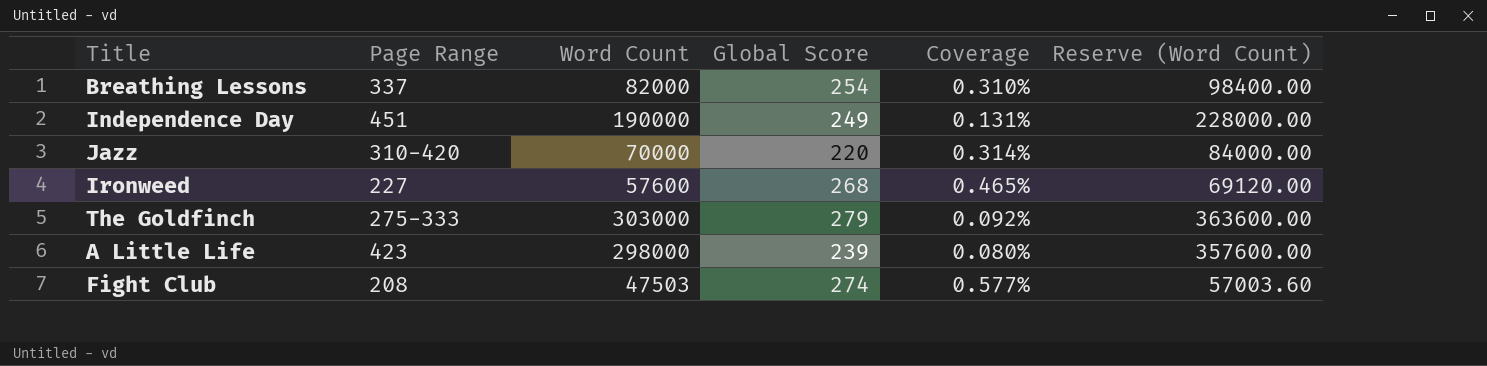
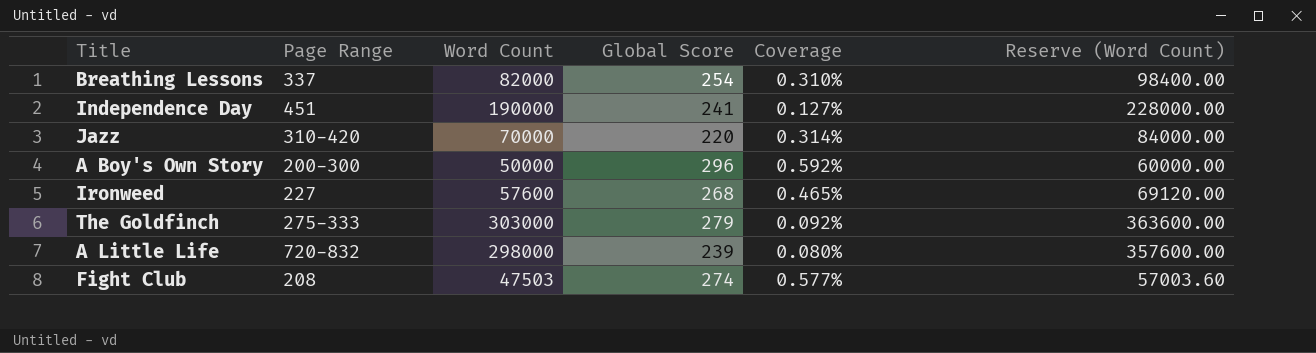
Independence Day | Global Score: 249 -> 241
Independence Day | Coverage: 0.131% -> 0.127%
row A Boy's Own Story: none -> 200-300 | 50000 | 296 | 0.592% | 60000.00
A Little Life | Page Range: 423 -> 720-832

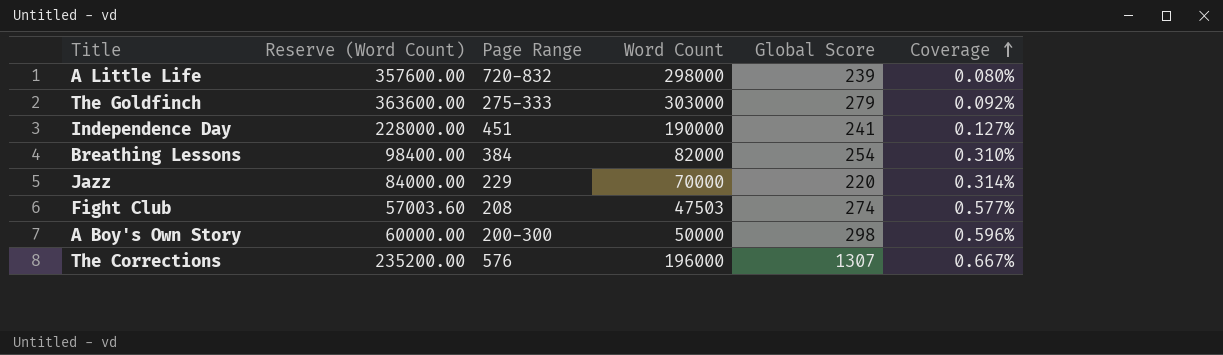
row order: none -> Coverage ascending
column Reserve (Word Count) | position: 6 -> 2
row Ironweed: 227 | 57600 | 268 | 0.465% | 69120.00 -> none
Breathing Lessons | Page Range: 337 -> 384
Jazz | Page Range: 310-420 -> 229
A Boy's Own Story | Global Score: 296 -> 298
A Boy's Own Story | Coverage: 0.592% -> 0.596%
row The Corrections: none -> 235200.00 | 576 | 196000 | 1307 | 0.667%

